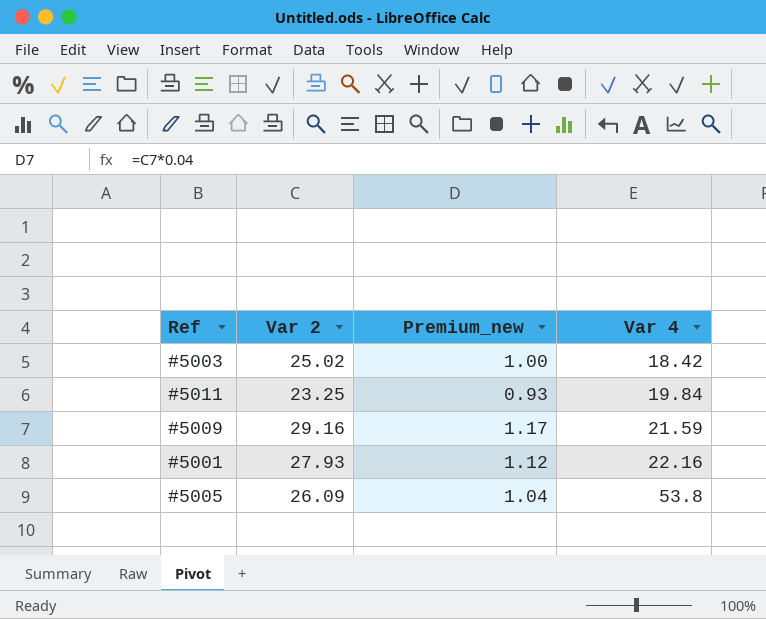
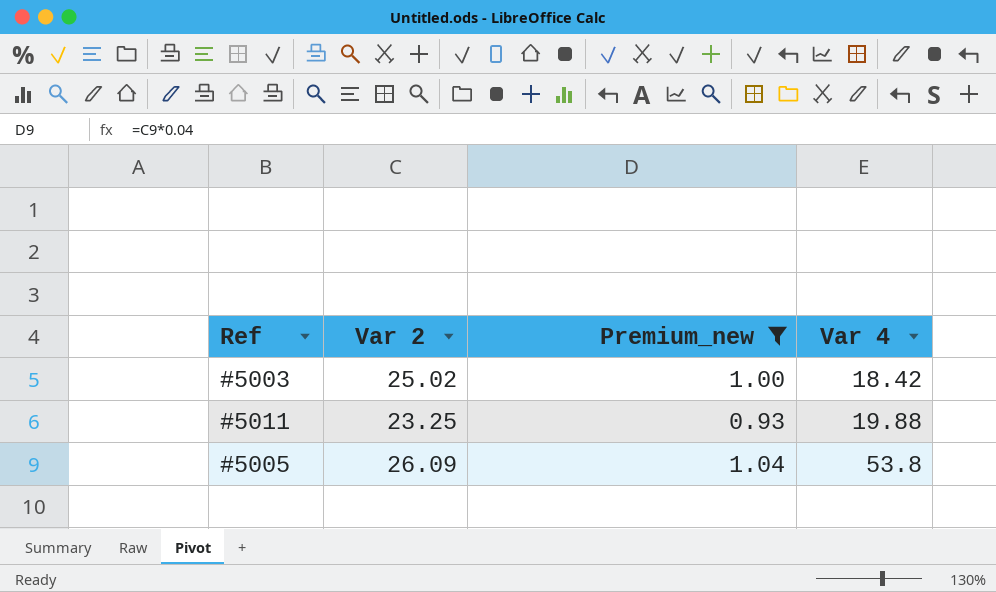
filter: none -> Premium_new <= 1.04
#5011 | Var 4: 19.84 -> 19.88

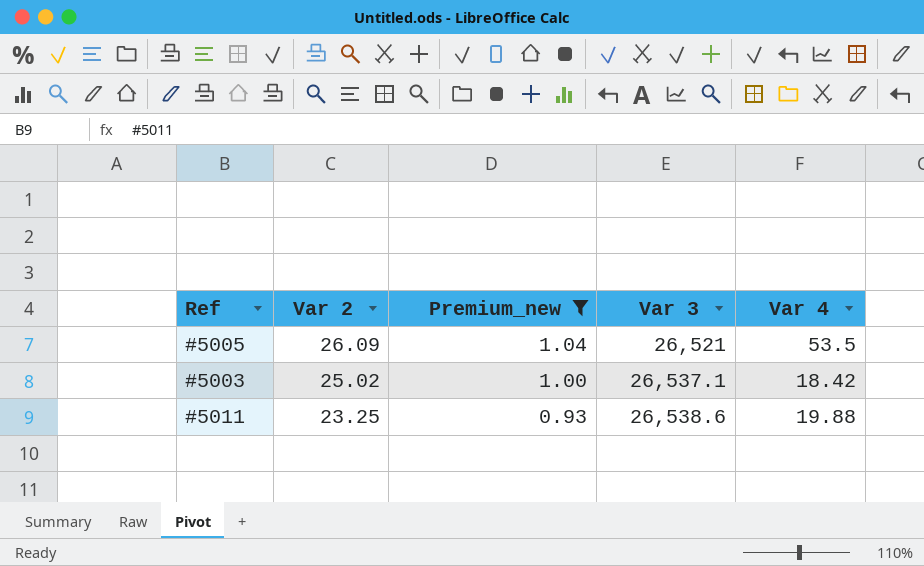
row order: Var 4 ascending -> Var 2 descending
column Var 3 | position: none -> 4
#5005 | Var 4: 53.8 -> 53.5

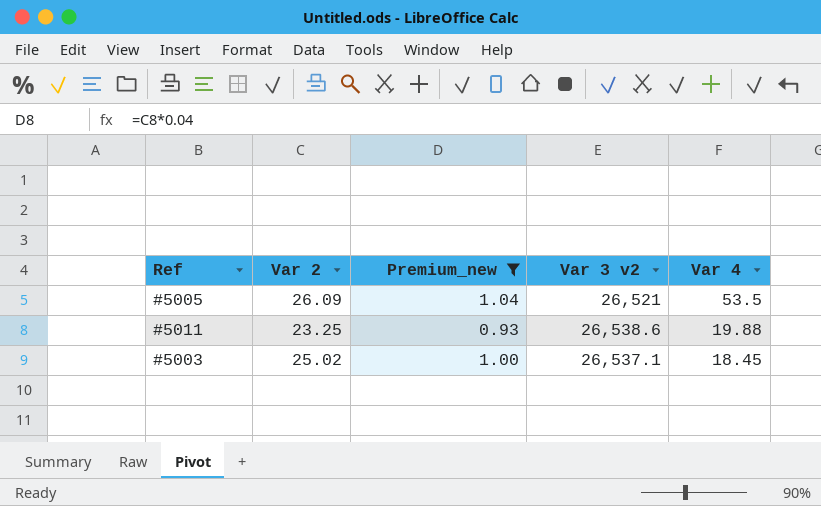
row order: Var 2 descending -> Var 4 descending
column name: Var 3 -> Var 3 v2
#5003 | Var 4: 18.42 -> 18.45

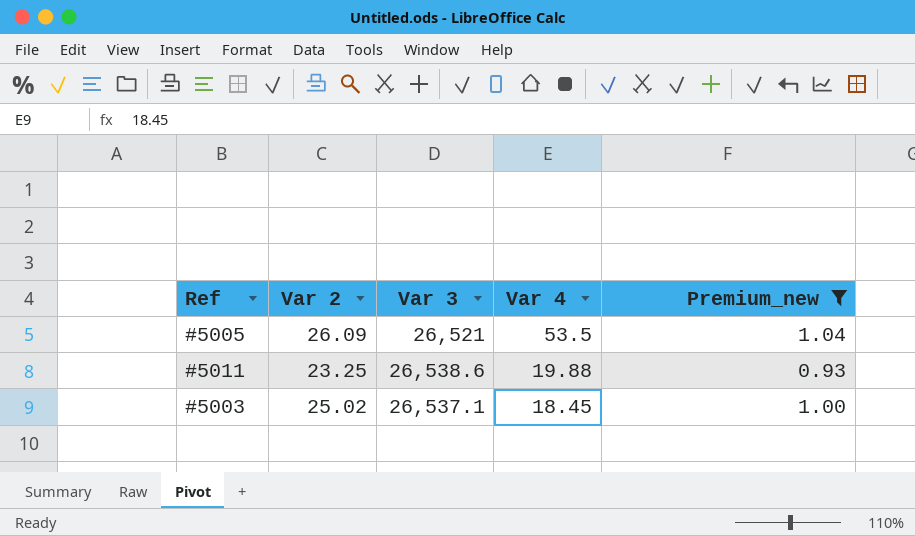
column name: Var 3 v2 -> Var 3
column Premium_new | position: 3 -> 5

